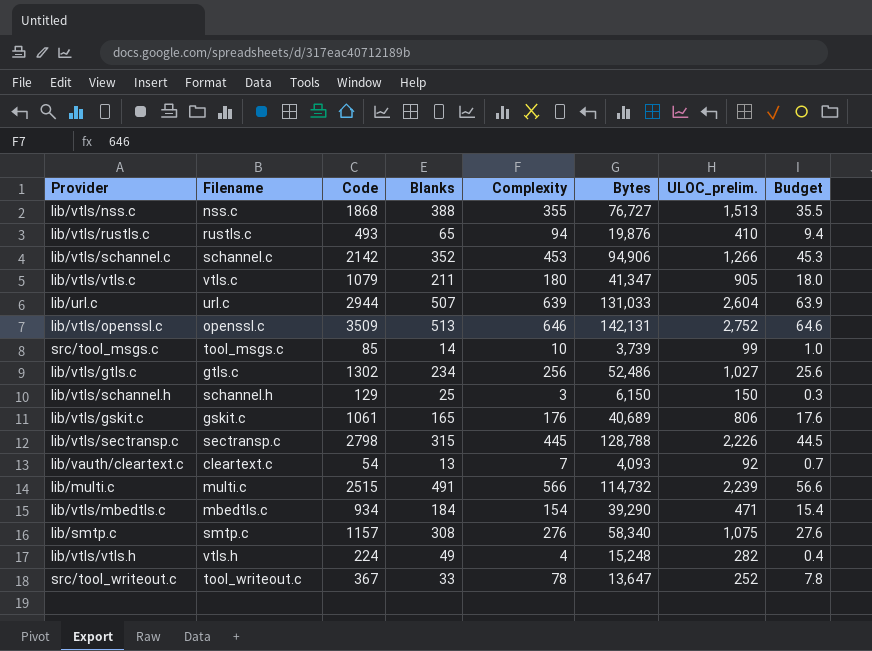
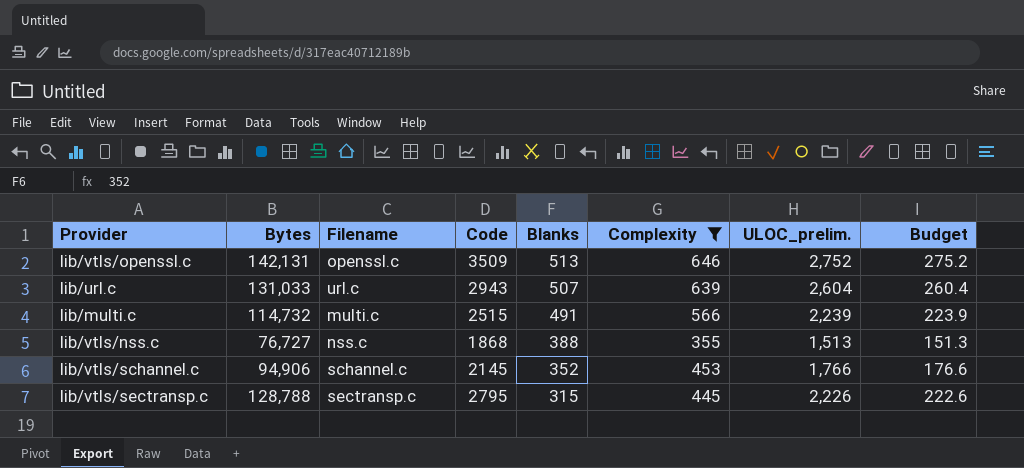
filter: none -> Complexity >= 355
row order: none -> Blanks descending
column Bytes | position: 6 -> 2
column Budget | formula: [Complexity] * 0.1 -> [ULOC_prelim.] * 0.1
lib/url.c | Code: 2944 -> 2943
lib/vtls/schannel.c | Code: 2142 -> 2145
lib/vtls/schannel.c | ULOC_prelim.: 1,266 -> 1,766
lib/vtls/sectransp.c | Code: 2798 -> 2795

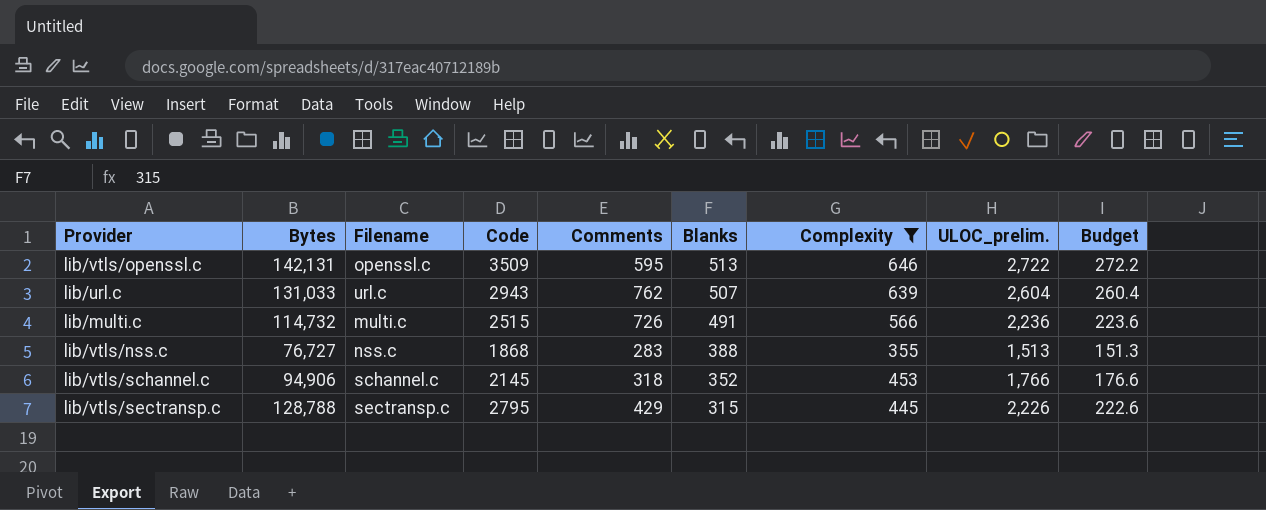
column Comments | position: none -> 5
lib/vtls/openssl.c | ULOC_prelim.: 2,752 -> 2,722
lib/vtls/openssl.c | Budget: 275.2 -> 272.2
lib/multi.c | ULOC_prelim.: 2,239 -> 2,236
lib/multi.c | Budget: 223.9 -> 223.6

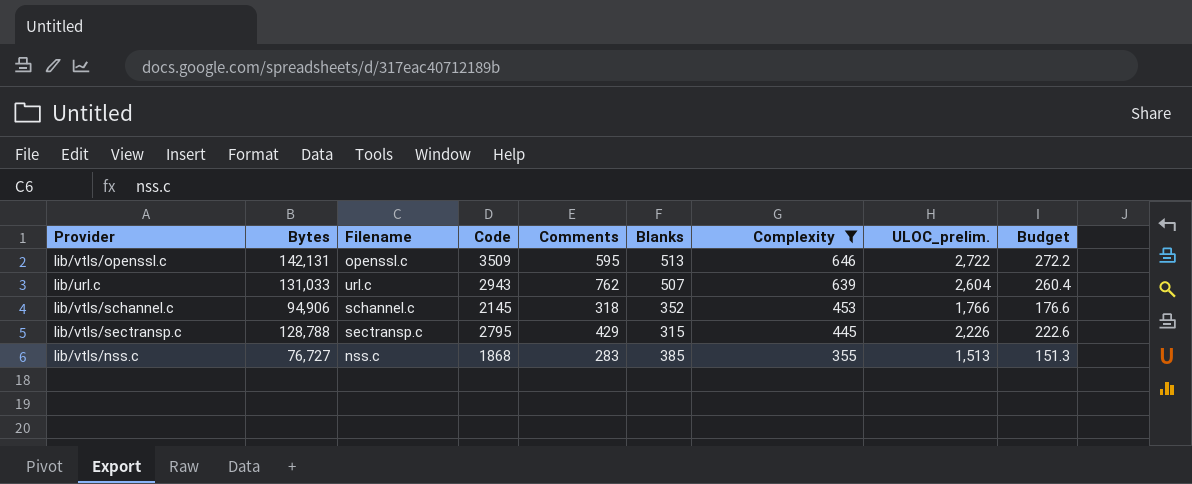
row order: Blanks descending -> Complexity descending
row lib/multi.c: 114,732 | multi.c | 2515 | 726 | 491 | 566 | 2,236 | 223.6 -> none
lib/vtls/nss.c | Blanks: 388 -> 385

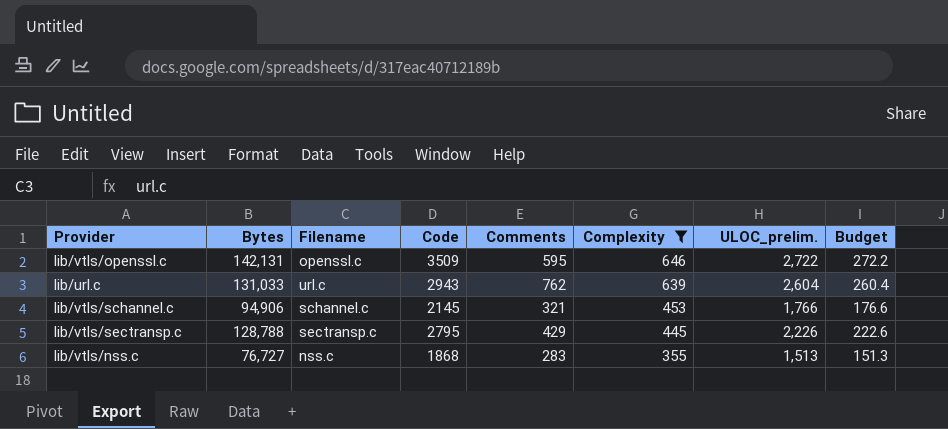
column Blanks | position: 6 -> none
lib/vtls/schannel.c | Comments: 318 -> 321

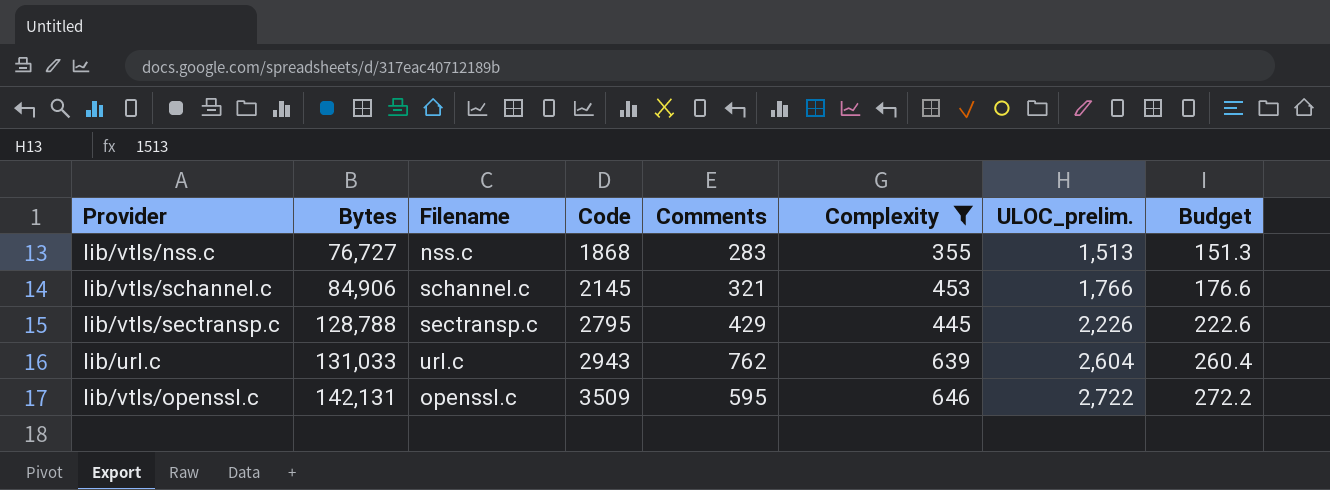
row order: Complexity descending -> Bytes ascending
lib/vtls/schannel.c | Bytes: 94,906 -> 84,906

